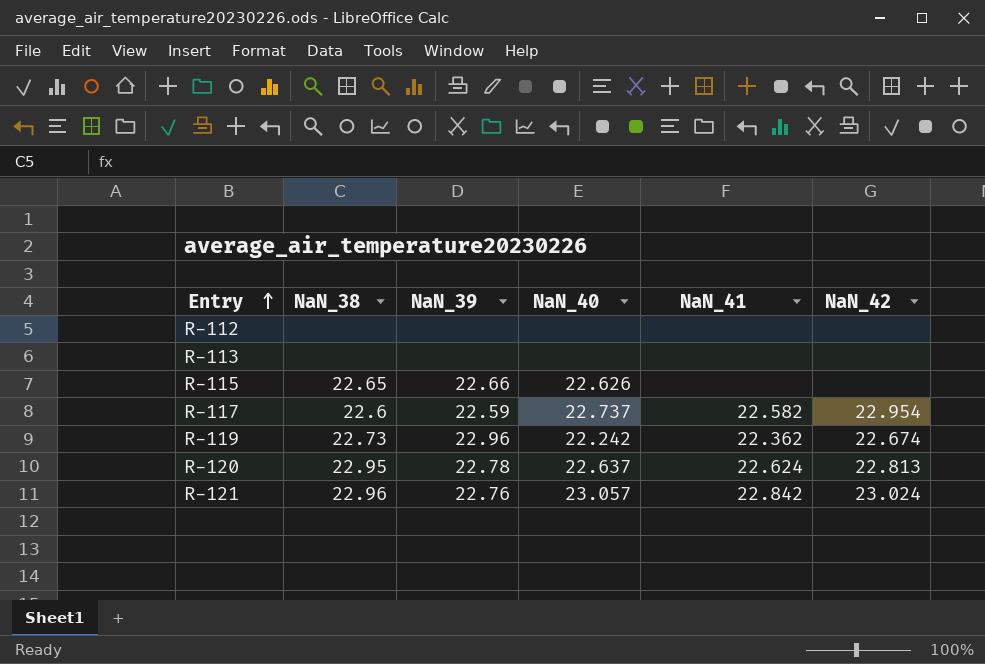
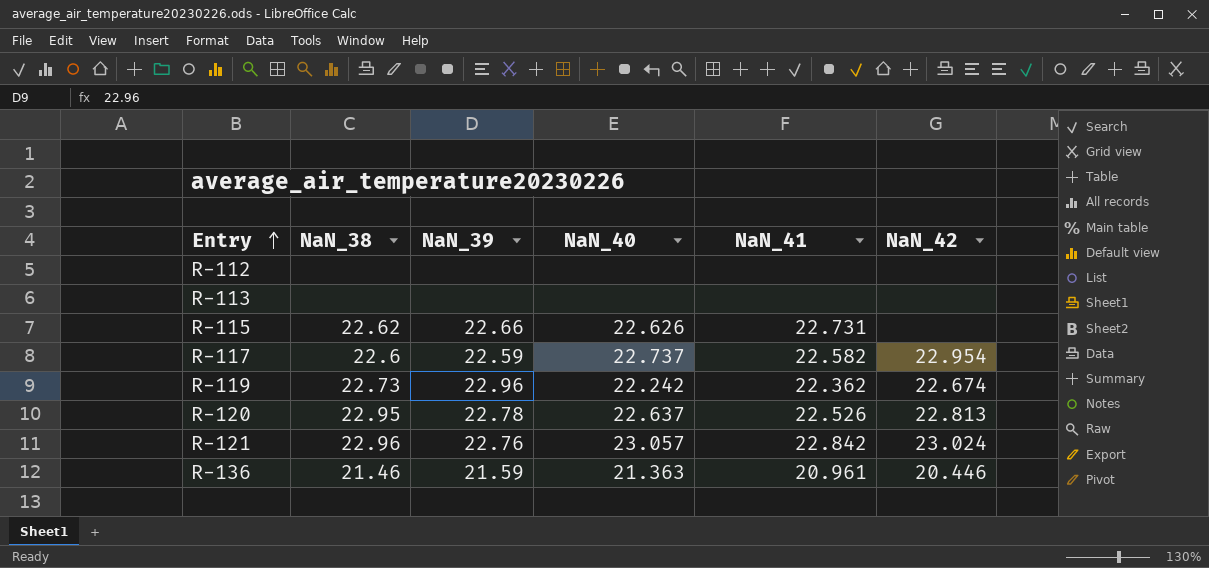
R-115 | NaN_38: 22.65 -> 22.62
R-115 | NaN_41: none -> 22.731
R-120 | NaN_41: 22.624 -> 22.526
row R-136: none -> 21.46 | 21.59 | 21.363 | 20.961 | 20.446

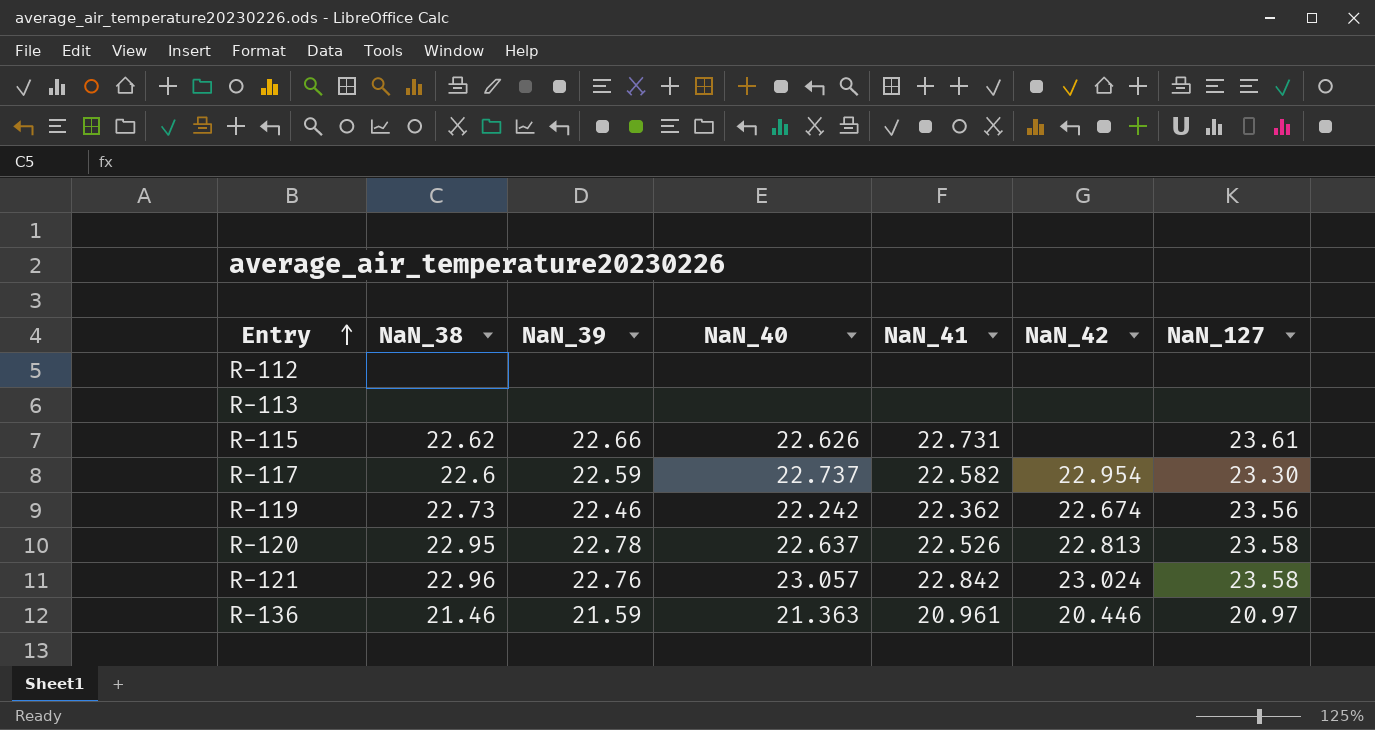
column NaN_127 | position: none -> 7
R-119 | NaN_39: 22.96 -> 22.46

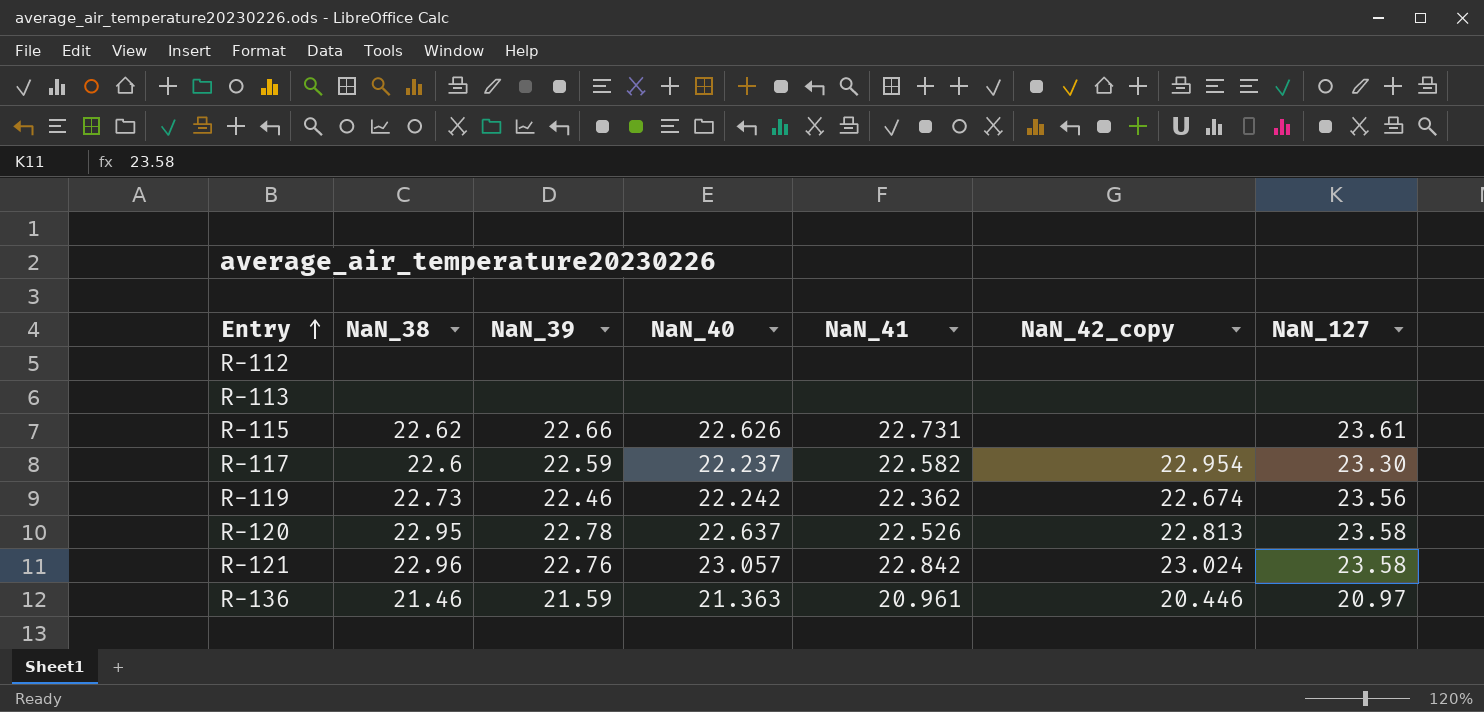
column name: NaN_42 -> NaN_42_copy
R-117 | NaN_40: 22.737 -> 22.237

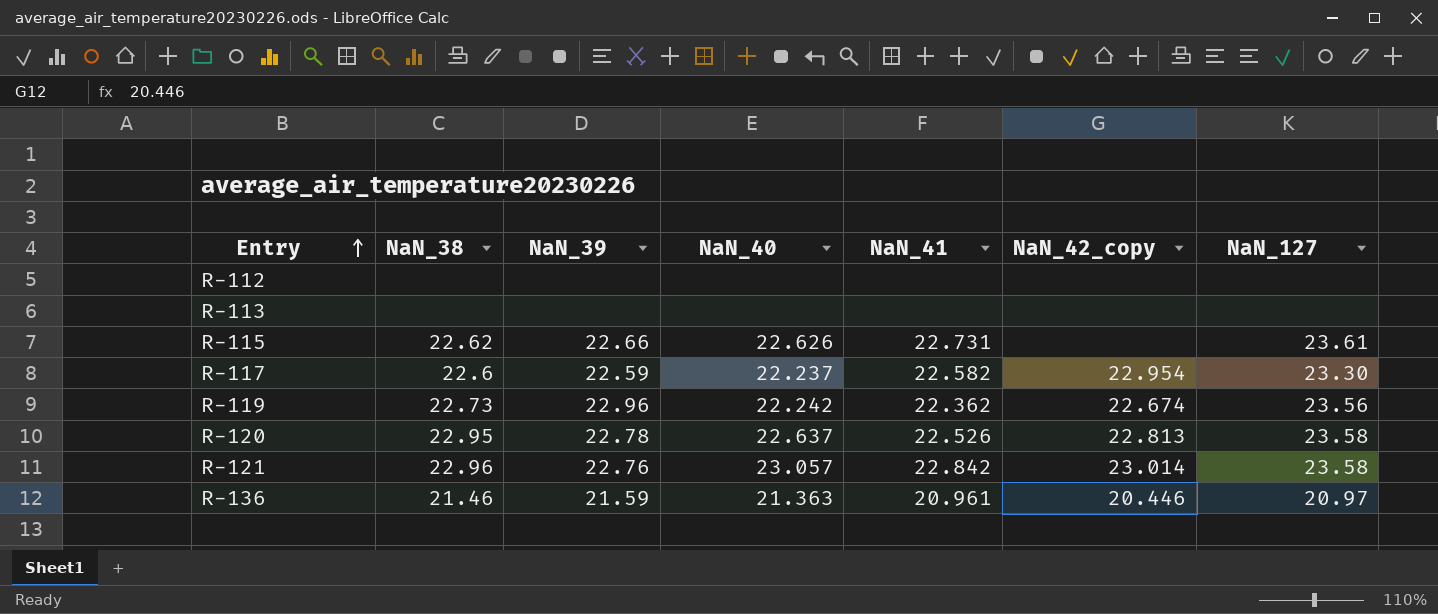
R-119 | NaN_39: 22.46 -> 22.96
R-121 | NaN_42_copy: 23.024 -> 23.014

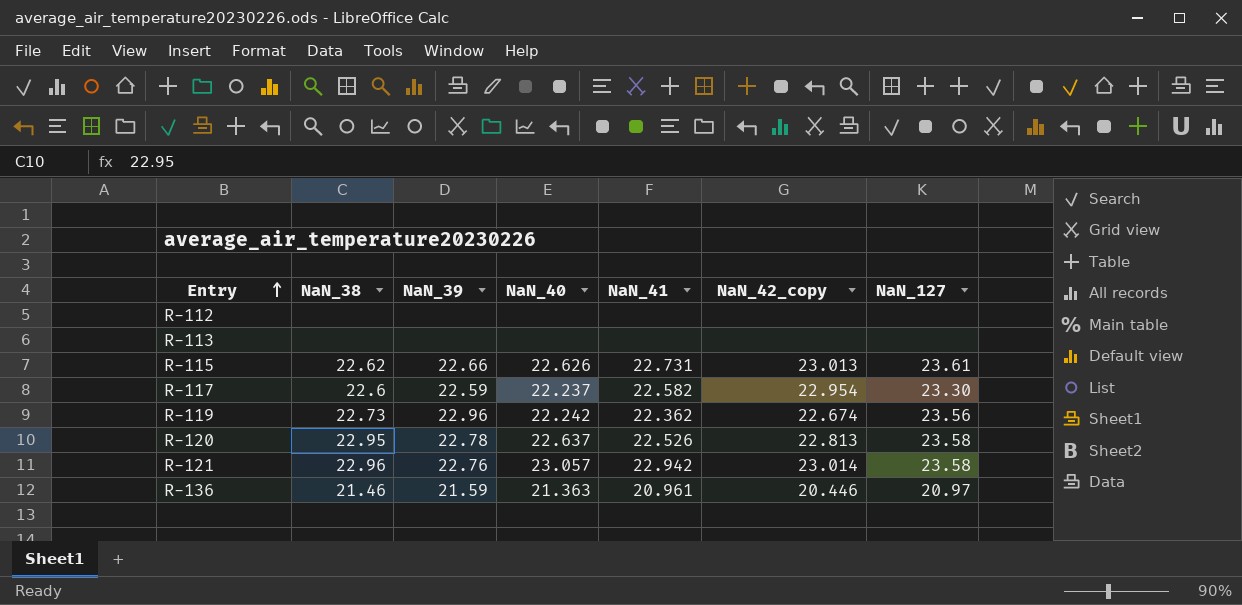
R-115 | NaN_42_copy: none -> 23.013
R-121 | NaN_41: 22.842 -> 22.942

